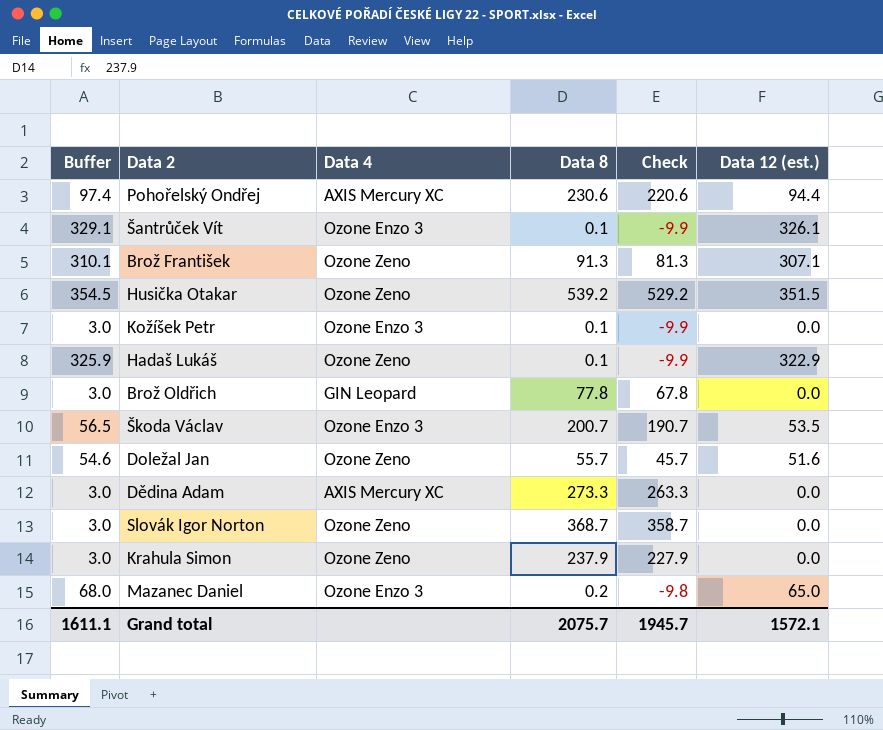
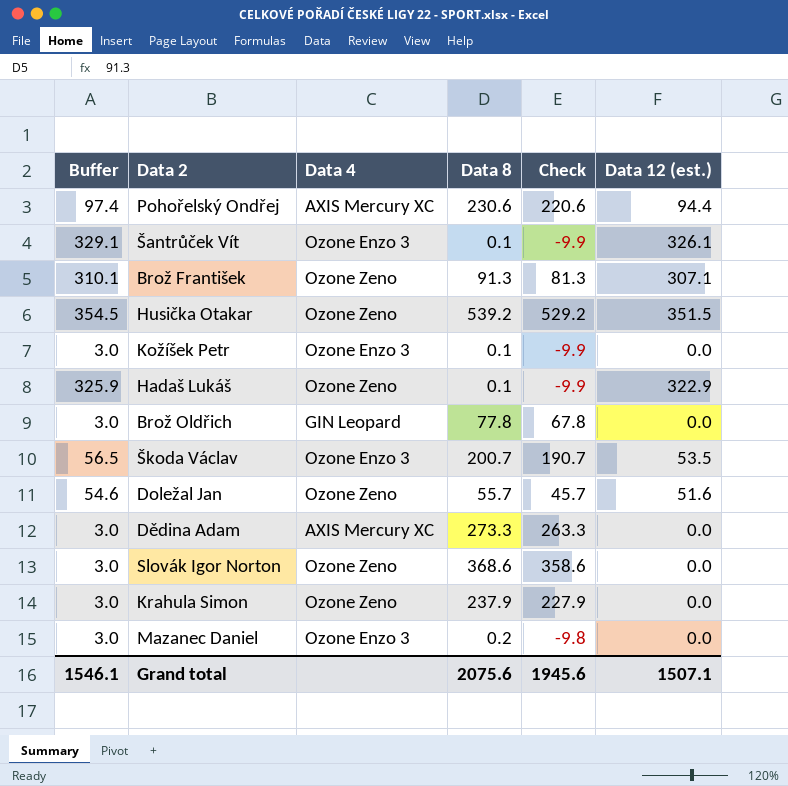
Slovák Igor Norton | Data 8: 368.7 -> 368.6
Slovák Igor Norton | Check: 358.7 -> 358.6
Mazanec Daniel | Buffer: 68.0 -> 3.0
Mazanec Daniel | Data 12 (est.): 65.0 -> 0.0
Grand total | Buffer: 1611.1 -> 1546.1
Grand total | Data 8: 2075.7 -> 2075.6
Grand total | Check: 1945.7 -> 1945.6
Grand total | Data 12 (est.): 1572.1 -> 1507.1

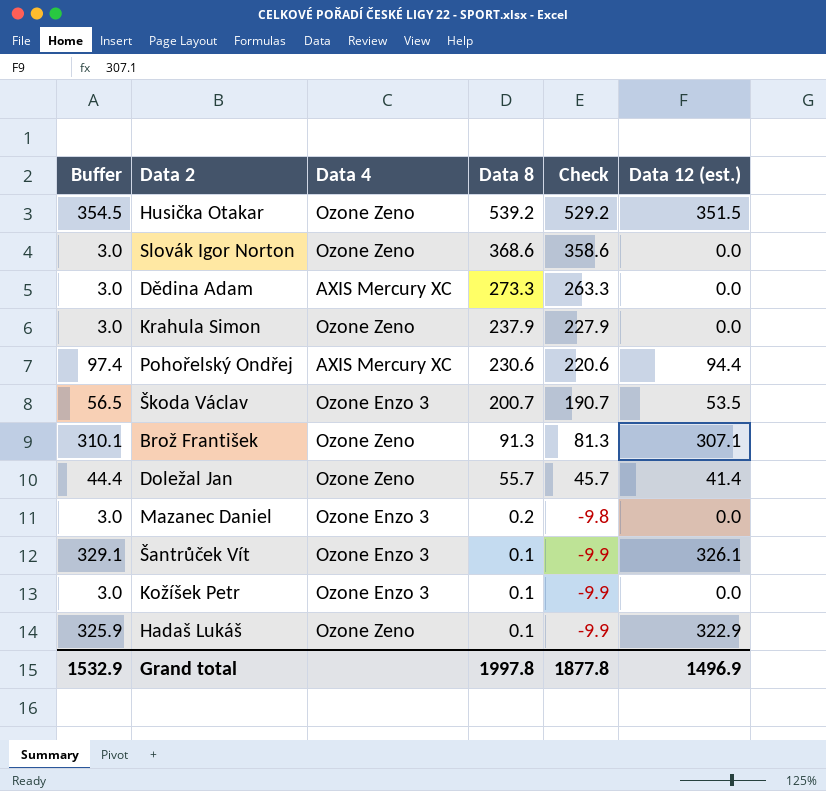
row order: none -> Data 8 descending
row Brož Oldřich: 3.0 | GIN Leopard | 77.8 | 67.8 | 0.0 -> none
Doležal Jan | Buffer: 54.6 -> 44.4
Doležal Jan | Data 12 (est.): 51.6 -> 41.4
Grand total | Buffer: 1546.1 -> 1532.9
Grand total | Data 8: 2075.6 -> 1997.8
Grand total | Check: 1945.6 -> 1877.8
Grand total | Data 12 (est.): 1507.1 -> 1496.9

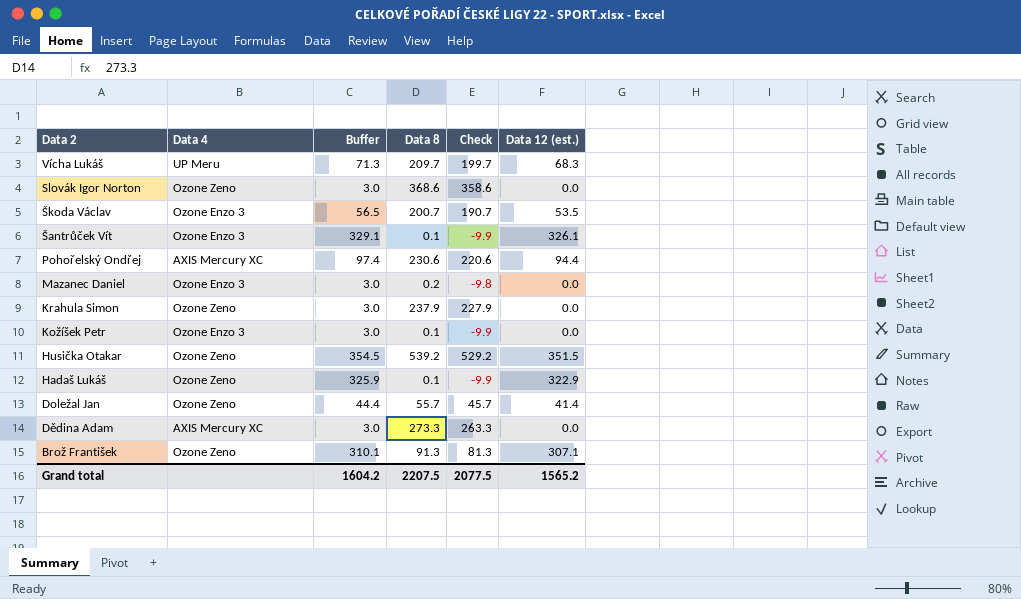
row order: Data 8 descending -> Data 2 descending
column Buffer | position: 1 -> 3
row Vícha Lukáš: none -> UP Meru | 71.3 | 209.7 | 199.7 | 68.3
Grand total | Buffer: 1532.9 -> 1604.2
Grand total | Data 8: 1997.8 -> 2207.5
Grand total | Check: 1877.8 -> 2077.5
Grand total | Data 12 (est.): 1496.9 -> 1565.2

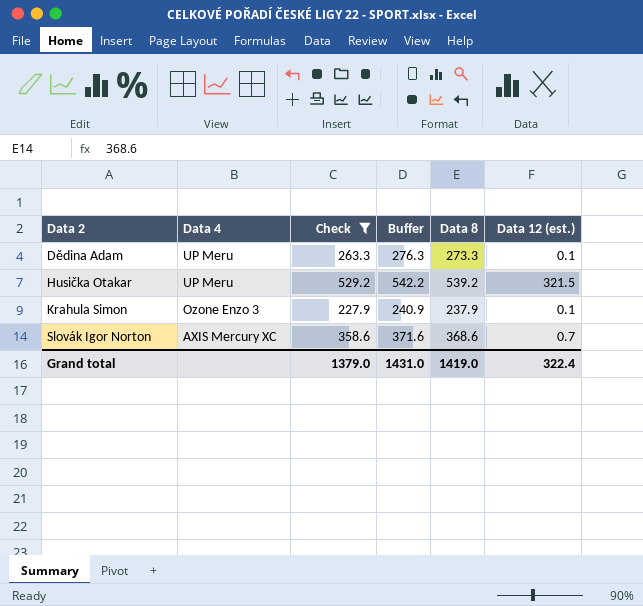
filter: none -> Check >= 227.9
row order: Data 2 descending -> Data 2 ascending
column Check | position: 5 -> 3
column Buffer | formula: [Data 12 (est.)] + 3 -> [Data 8] + 3
Dědina Adam | Data 4: AXIS Mercury XC -> UP Meru
Dědina Adam | Data 12 (est.): 0.0 -> 0.1
Husička Otakar | Data 4: Ozone Zeno -> UP Meru
Husička Otakar | Data 12 (est.): 351.5 -> 321.5
Krahula Simon | Data 4: Ozone Zeno -> Ozone Enzo 3
Krahula Simon | Data 12 (est.): 0.0 -> 0.1
Slovák Igor Norton | Data 4: Ozone Zeno -> AXIS Mercury XC
Slovák Igor Norton | Data 12 (est.): 0.0 -> 0.7
Grand total | Check: 2077.5 -> 1379.0
Grand total | Buffer: 1604.2 -> 1431.0
Grand total | Data 8: 2207.5 -> 1419.0
Grand total | Data 12 (est.): 1565.2 -> 322.4

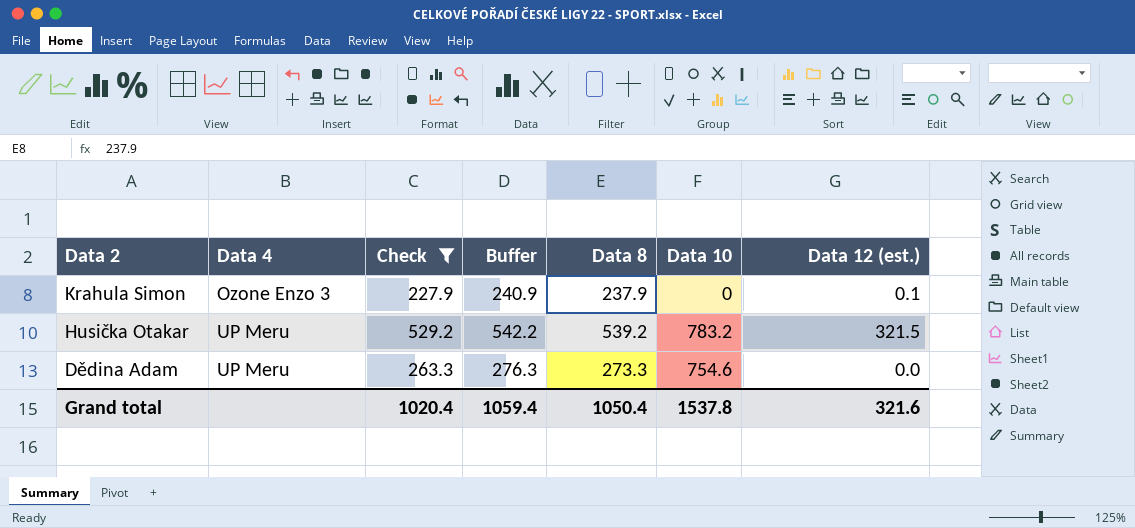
row order: Data 2 ascending -> Data 2 descending
column Data 10 | position: none -> 6
row Slovák Igor Norton: AXIS Mercury XC | 358.6 | 371.6 | 368.6 | 0.7 -> none
Dědina Adam | Data 12 (est.): 0.1 -> 0.0
Grand total | Check: 1379.0 -> 1020.4
Grand total | Buffer: 1431.0 -> 1059.4
Grand total | Data 8: 1419.0 -> 1050.4
Grand total | Data 12 (est.): 322.4 -> 321.6

